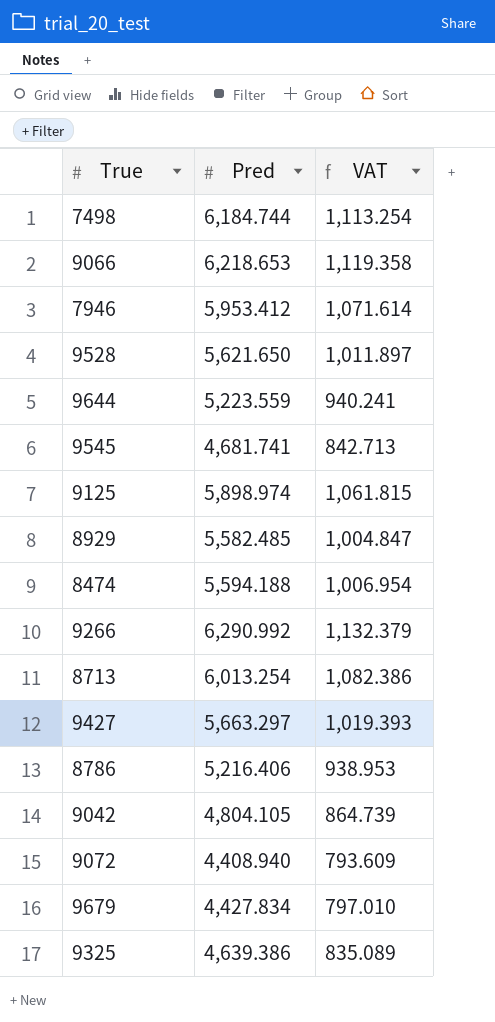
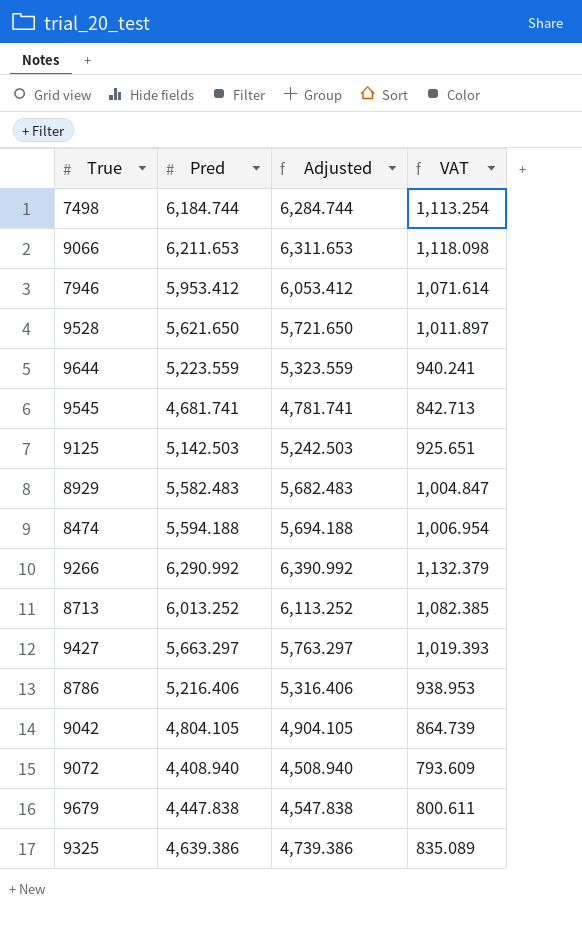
column Adjusted | formula: none -> [Pred] + 100
9066 | Pred: 6,218.653 -> 6,211.653
9066 | VAT: 1,119.358 -> 1,118.098
9125 | Pred: 5,898.974 -> 5,142.503
9125 | VAT: 1,061.815 -> 925.651
8929 | Pred: 5,582.485 -> 5,582.483
8713 | Pred: 6,013.254 -> 6,013.252
8713 | VAT: 1,082.386 -> 1,082.385
9679 | Pred: 4,427.834 -> 4,447.838
9679 | VAT: 797.010 -> 800.611

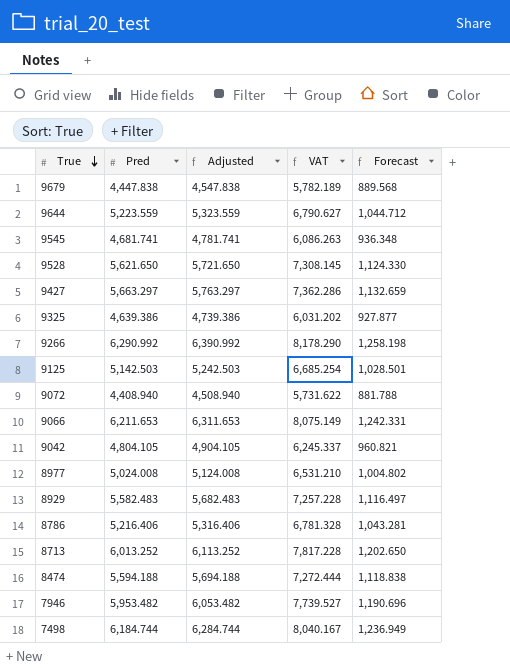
row order: none -> True descending
column VAT | formula: [Pred] * 0.18 -> [Pred] * 1.3
column Forecast | formula: none -> [Pred] * 0.2
row 8977: none -> 5,024.008 | 5,124.008 | 6,531.210 | 1,004.802
7946 | Pred: 5,953.412 -> 5,953.482
7946 | Adjusted: 6,053.412 -> 6,053.482

